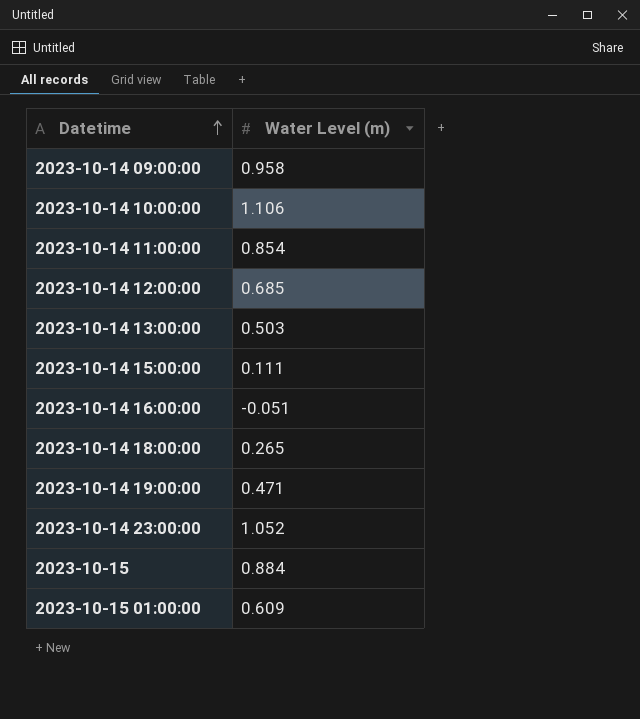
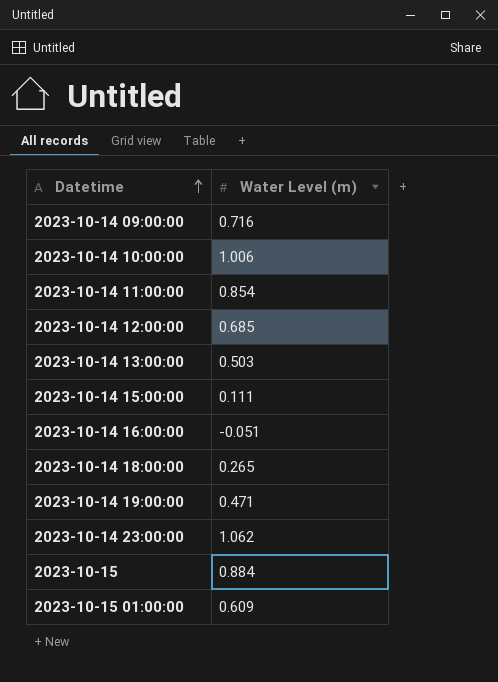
2023-10-14 09:00:00 | Water Level (m): 0.958 -> 0.716
2023-10-14 10:00:00 | Water Level (m): 1.106 -> 1.006
2023-10-14 23:00:00 | Water Level (m): 1.052 -> 1.062

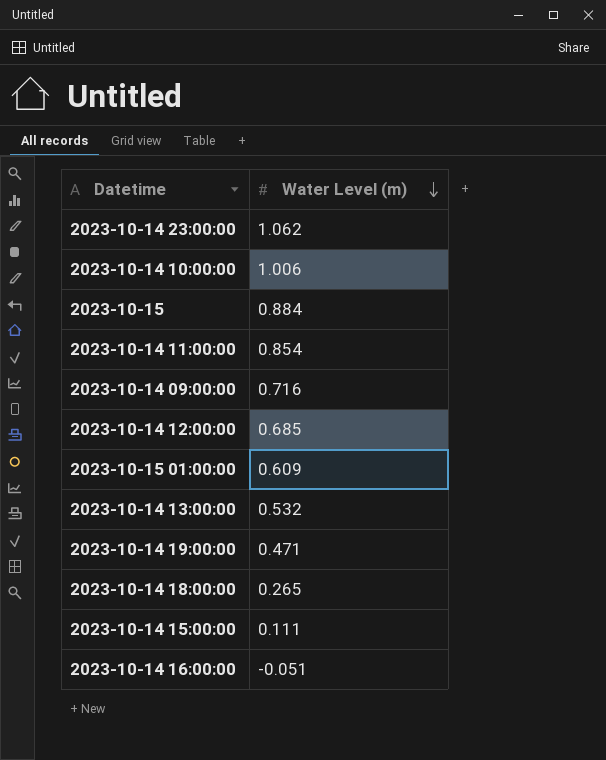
row order: Datetime ascending -> Water Level (m) descending
2023-10-14 13:00:00 | Water Level (m): 0.503 -> 0.532

